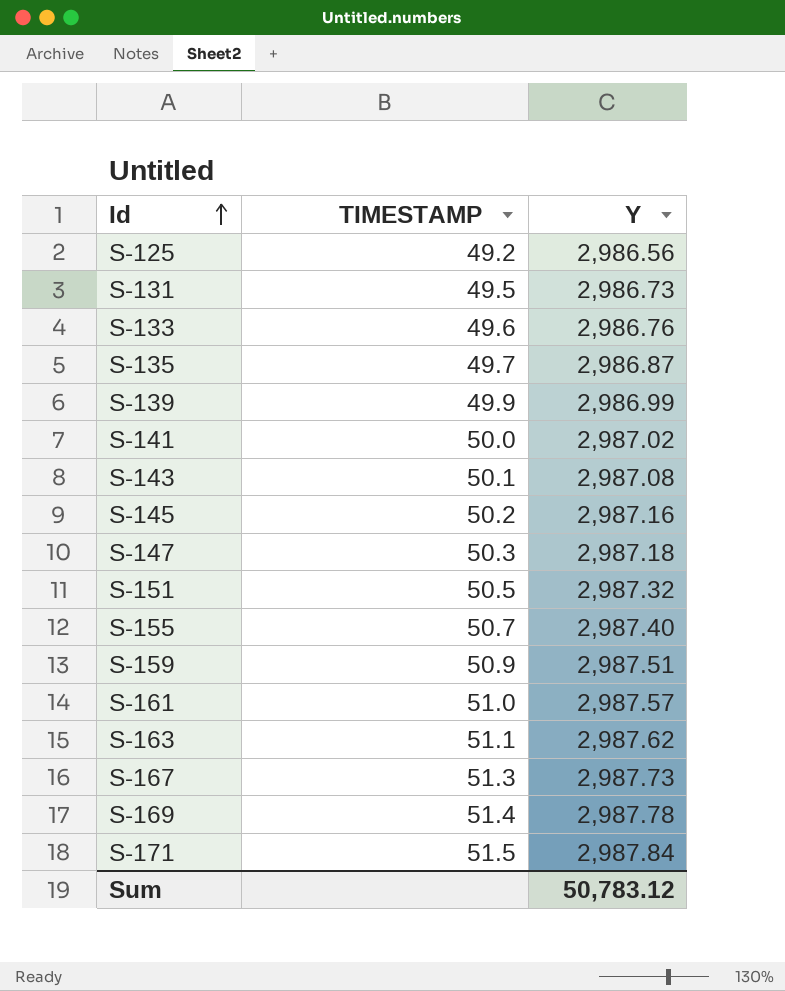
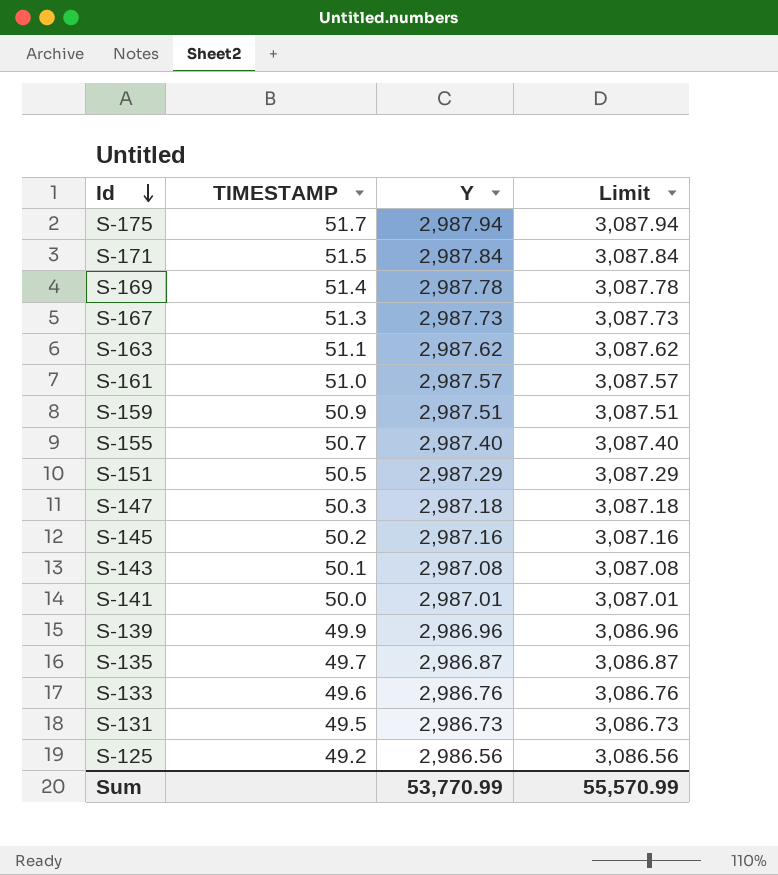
row order: Id ascending -> Id descending
column Limit | formula: none -> [Y] + 100
row S-175: none -> 51.7 | 2,987.94 | 3,087.94
S-151 | Y: 2,987.32 -> 2,987.29
S-141 | Y: 2,987.02 -> 2,987.01
S-139 | Y: 2,986.99 -> 2,986.96
Sum | Y: 50,783.12 -> 53,770.99

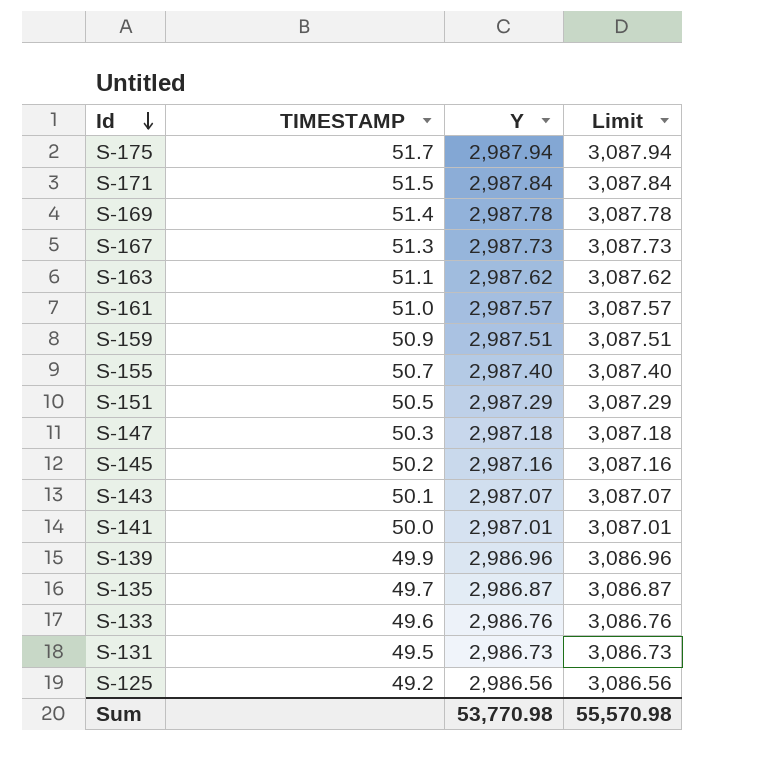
S-143 | Y: 2,987.08 -> 2,987.07
S-143 | Limit: 3,087.08 -> 3,087.07
Sum | Y: 53,770.99 -> 53,770.98
Sum | Limit: 55,570.99 -> 55,570.98

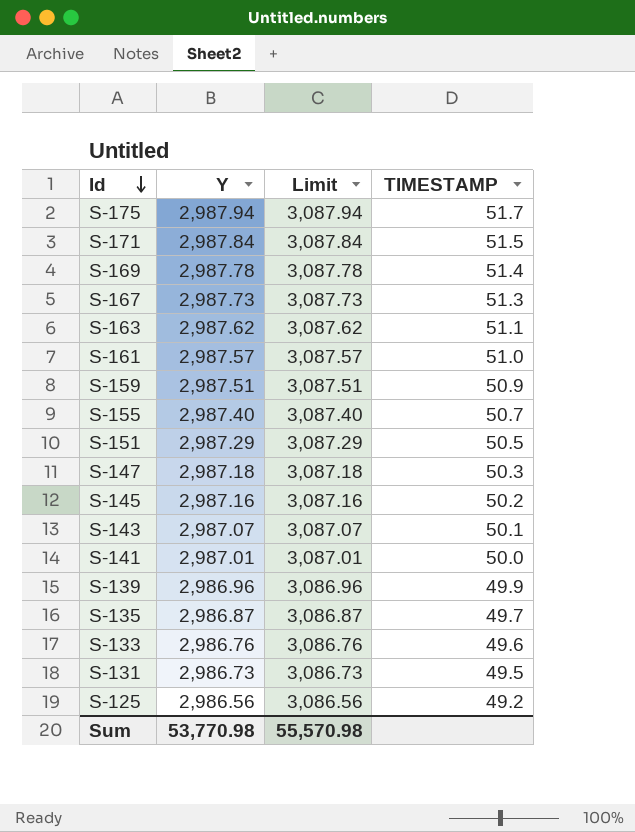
column TIMESTAMP | position: 2 -> 4

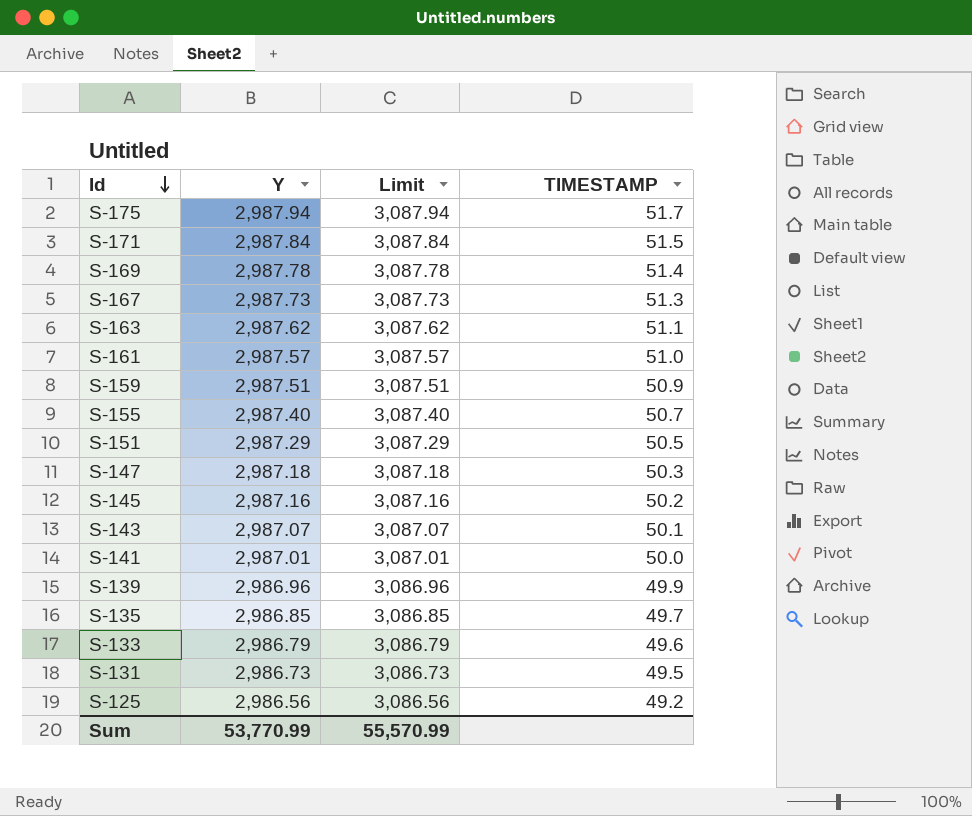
S-135 | Y: 2,986.87 -> 2,986.85
S-135 | Limit: 3,086.87 -> 3,086.85
S-133 | Y: 2,986.76 -> 2,986.79
S-133 | Limit: 3,086.76 -> 3,086.79
Sum | Y: 53,770.98 -> 53,770.99
Sum | Limit: 55,570.98 -> 55,570.99

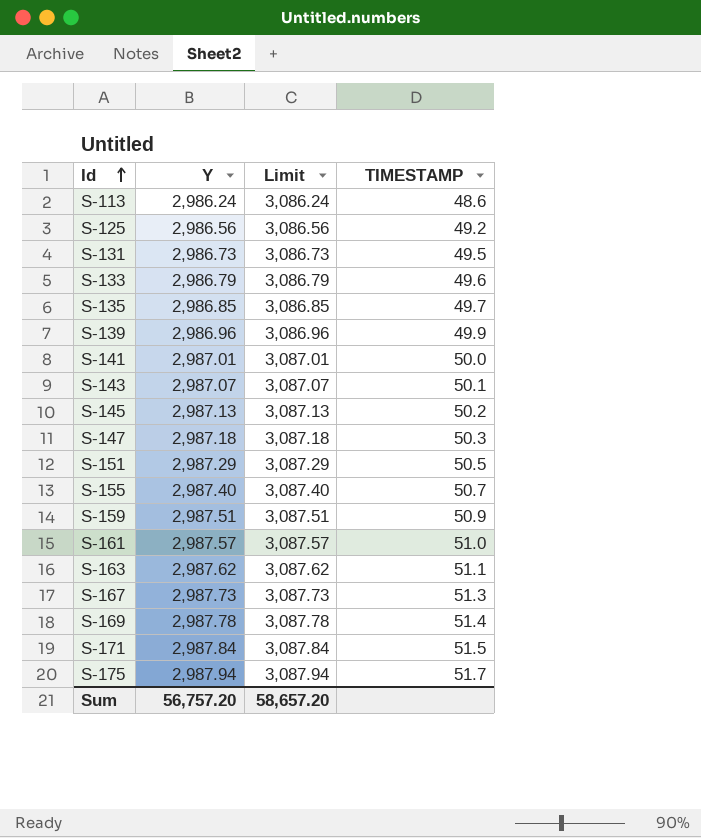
row order: Id descending -> Id ascending
row S-113: none -> 2,986.24 | 3,086.24 | 48.6
S-145 | Y: 2,987.16 -> 2,987.13
S-145 | Limit: 3,087.16 -> 3,087.13
Sum | Y: 53,770.99 -> 56,757.20
Sum | Limit: 55,570.99 -> 58,657.20

